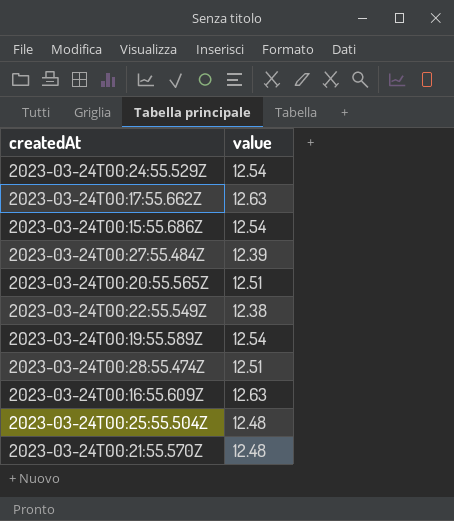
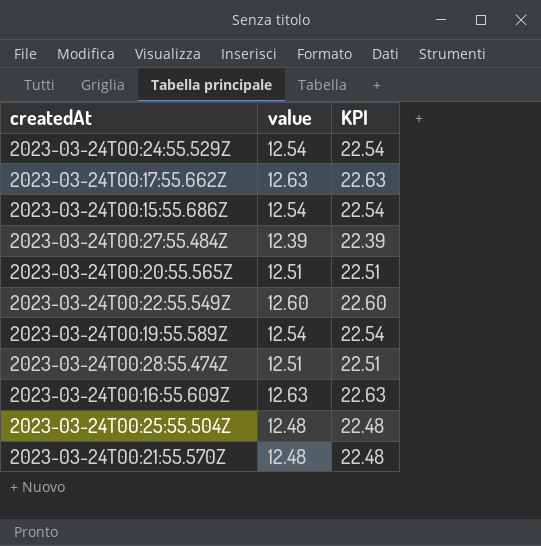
column KPI | formula: none -> [value] + 10
2023-03-24T00:22:55.549Z | value: 12.38 -> 12.60

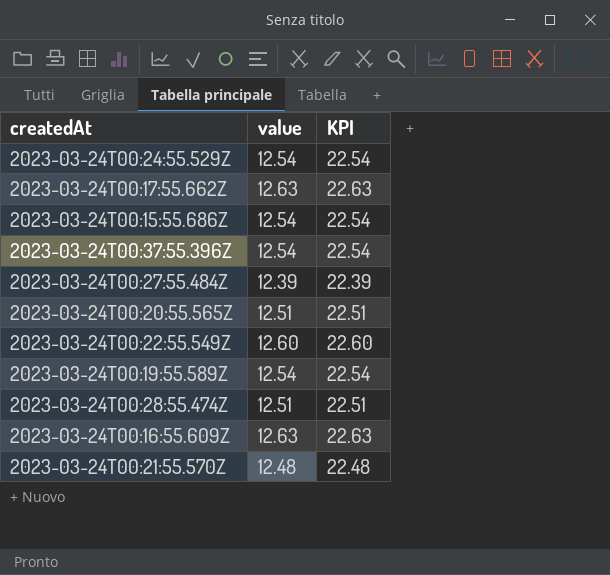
row 2023-03-24T00:25:55.504Z: 12.48 | 22.48 -> none
row 2023-03-24T00:37:55.396Z: none -> 12.54 | 22.54

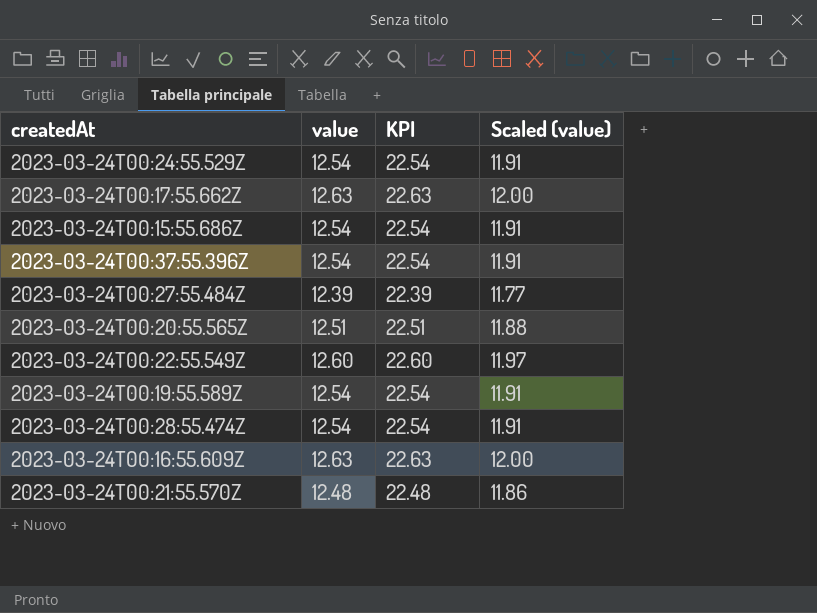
column Scaled (value) | formula: none -> [value] * 0.95
2023-03-24T00:28:55.474Z | value: 12.51 -> 12.54
2023-03-24T00:28:55.474Z | KPI: 22.51 -> 22.54

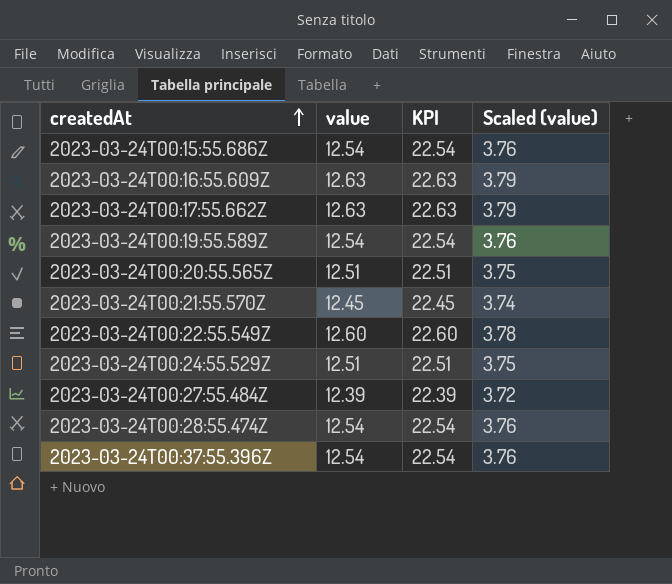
row order: none -> createdAt ascending
column Scaled (value) | formula: [value] * 0.95 -> [value] * 0.3
2023-03-24T00:21:55.570Z | value: 12.48 -> 12.45
2023-03-24T00:21:55.570Z | KPI: 22.48 -> 22.45
2023-03-24T00:24:55.529Z | value: 12.54 -> 12.51
2023-03-24T00:24:55.529Z | KPI: 22.54 -> 22.51

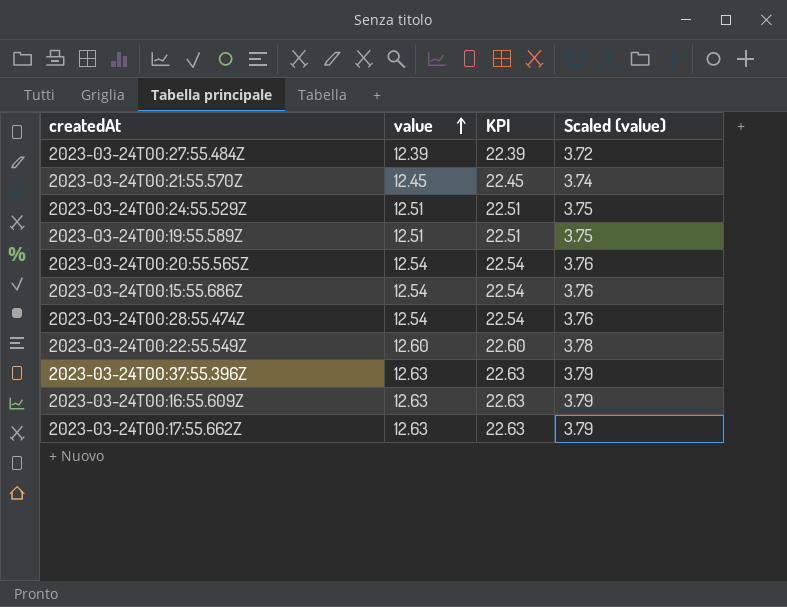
row order: createdAt ascending -> value ascending
2023-03-24T00:19:55.589Z | value: 12.54 -> 12.51
2023-03-24T00:19:55.589Z | KPI: 22.54 -> 22.51
2023-03-24T00:19:55.589Z | Scaled (value): 3.76 -> 3.75
2023-03-24T00:20:55.565Z | value: 12.51 -> 12.54
2023-03-24T00:20:55.565Z | KPI: 22.51 -> 22.54
2023-03-24T00:20:55.565Z | Scaled (value): 3.75 -> 3.76
2023-03-24T00:37:55.396Z | value: 12.54 -> 12.63
2023-03-24T00:37:55.396Z | KPI: 22.54 -> 22.63
2023-03-24T00:37:55.396Z | Scaled (value): 3.76 -> 3.79

